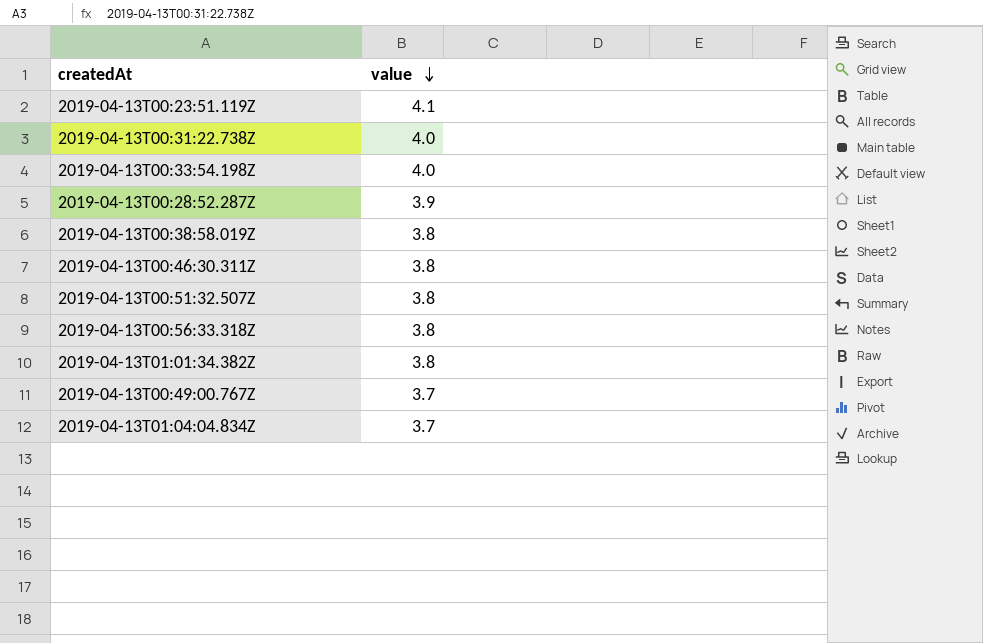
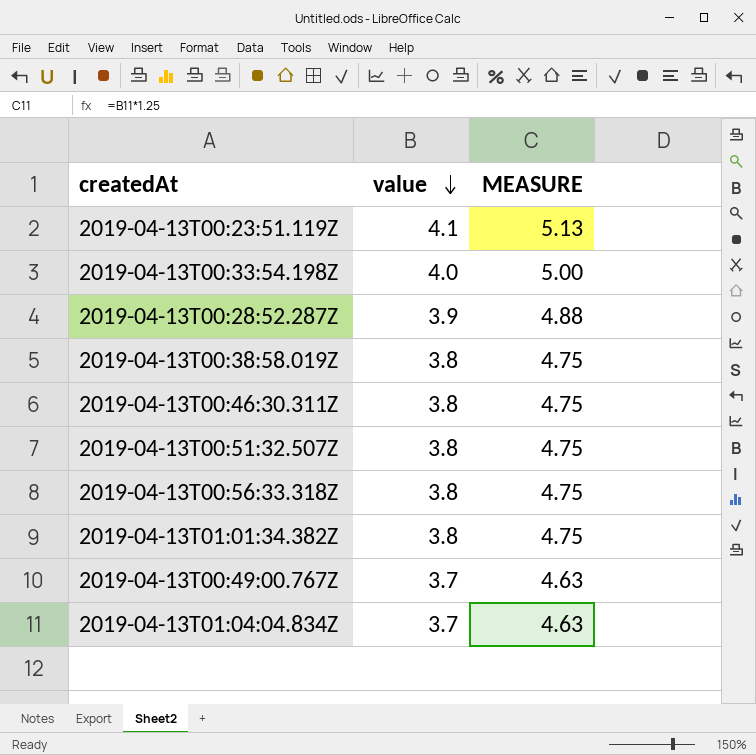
column MEASURE | formula: none -> [value] * 1.25
row 2019-04-13T00:31:22.738Z: 4.0 -> none

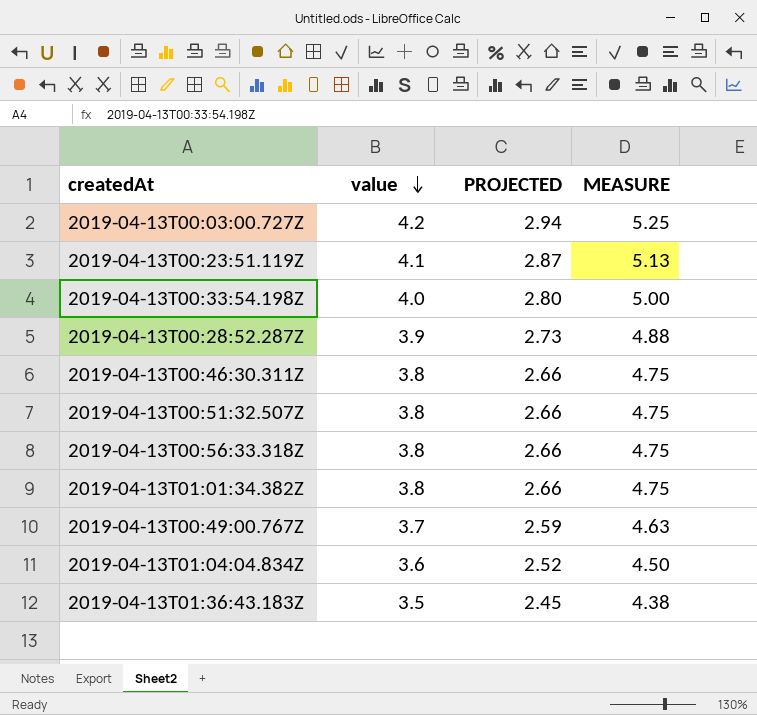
column PROJECTED | formula: none -> [value] * 0.7
row 2019-04-13T00:38:58.019Z: 3.8 | 4.75 -> none
row 2019-04-13T00:03:00.727Z: none -> 4.2 | 2.94 | 5.25
2019-04-13T01:04:04.834Z | value: 3.7 -> 3.6
2019-04-13T01:04:04.834Z | MEASURE: 4.63 -> 4.50
row 2019-04-13T01:36:43.183Z: none -> 3.5 | 2.45 | 4.38

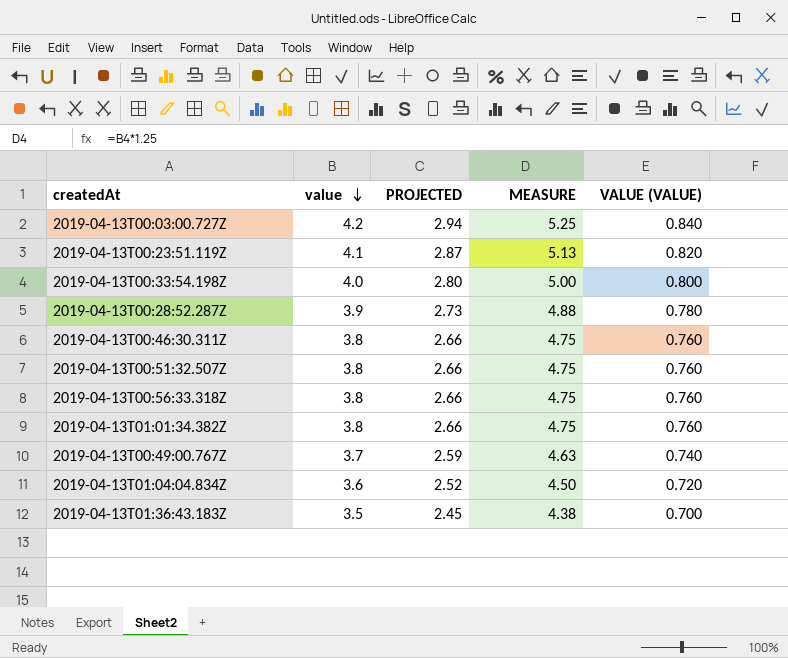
column VALUE (VALUE) | formula: none -> [value] * 0.2

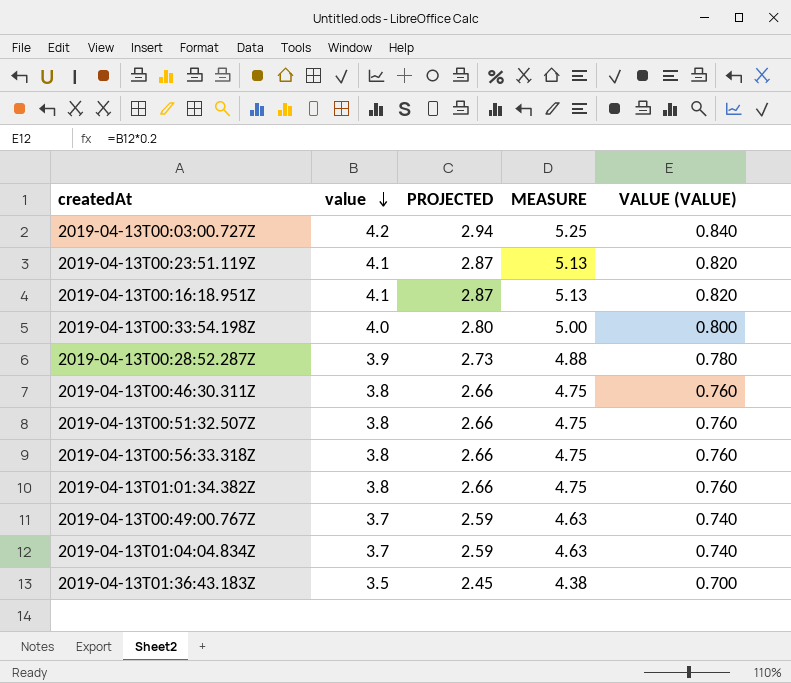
row 2019-04-13T00:16:18.951Z: none -> 4.1 | 2.87 | 5.13 | 0.820
2019-04-13T01:04:04.834Z | value: 3.6 -> 3.7
2019-04-13T01:04:04.834Z | PROJECTED: 2.52 -> 2.59
2019-04-13T01:04:04.834Z | MEASURE: 4.50 -> 4.63
2019-04-13T01:04:04.834Z | VALUE (VALUE): 0.720 -> 0.740

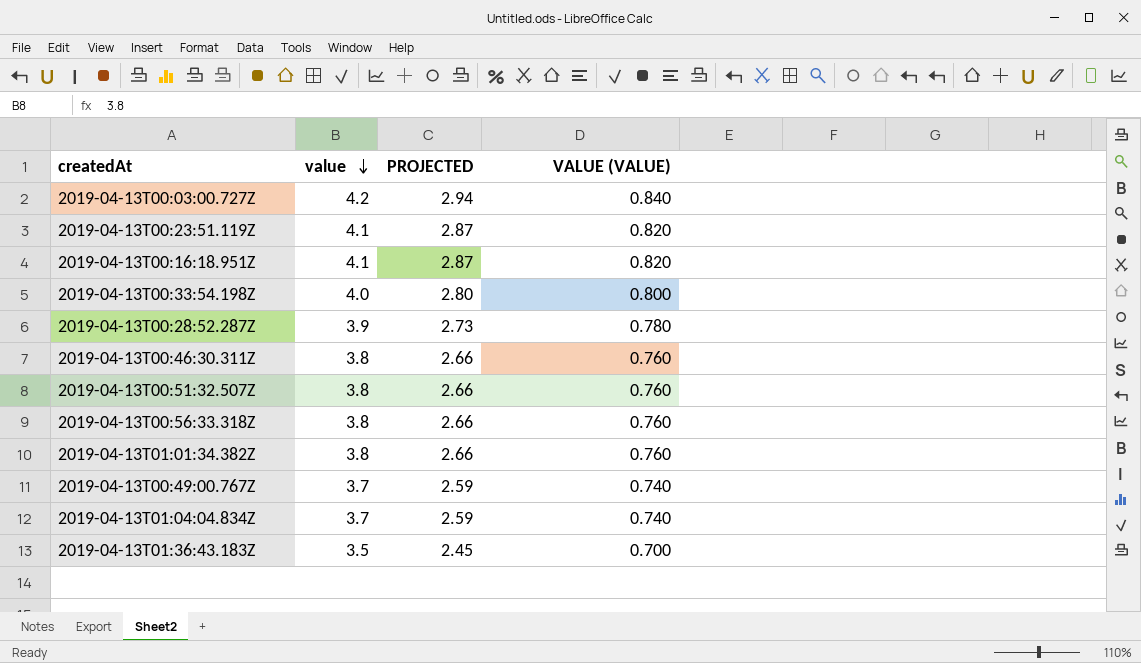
column MEASURE | formula: [value] * 1.25 -> none

